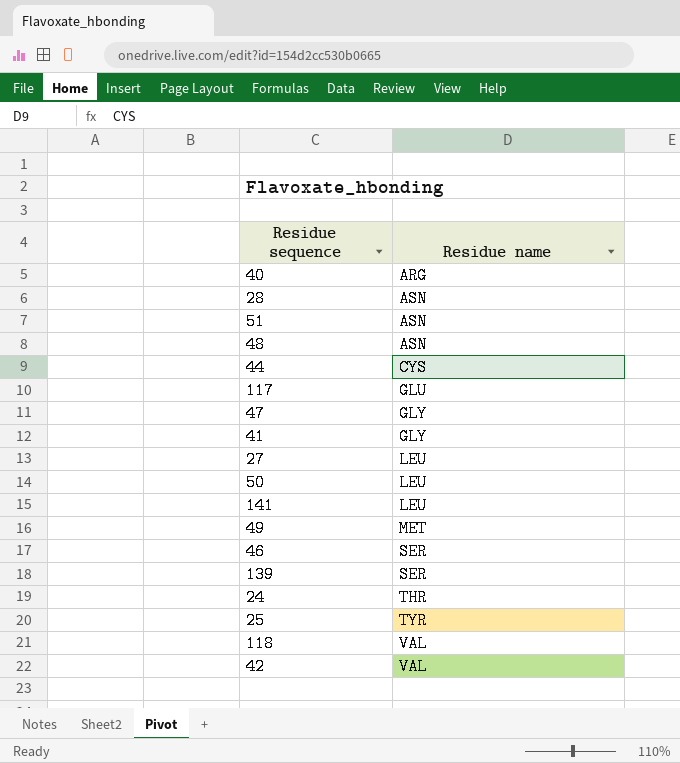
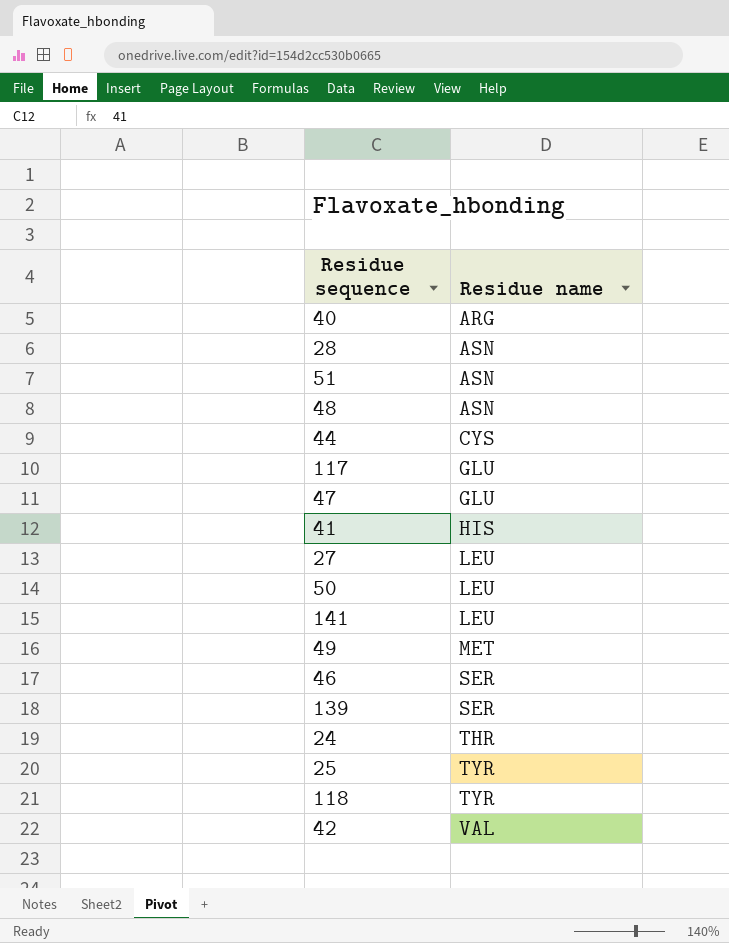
47 | Residue name: GLY -> GLU
41 | Residue name: GLY -> HIS
118 | Residue name: VAL -> TYR

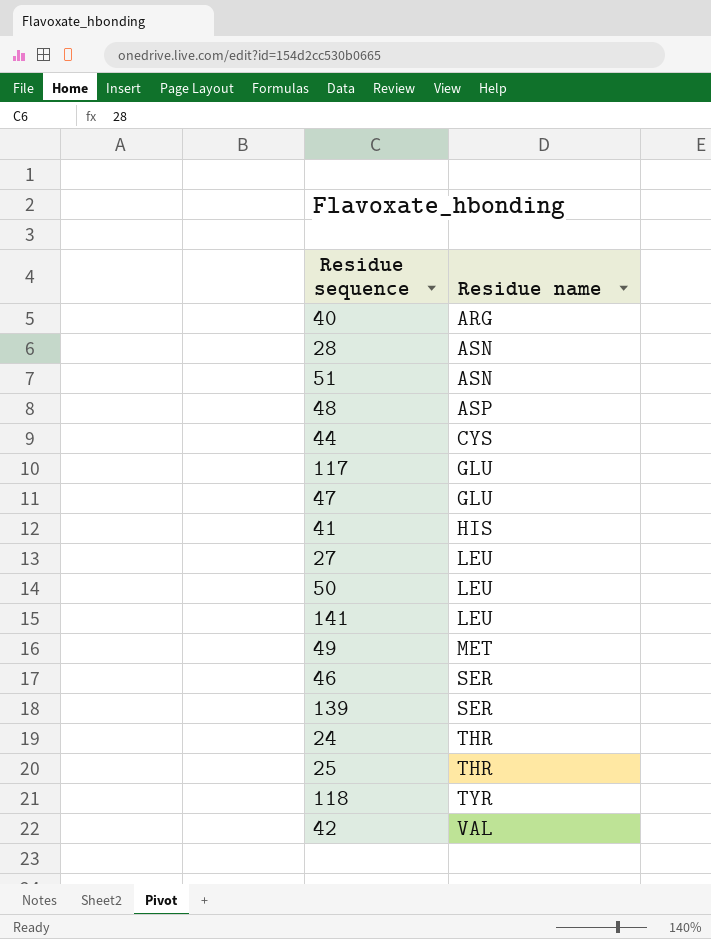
48 | Residue name: ASN -> ASP
25 | Residue name: TYR -> THR

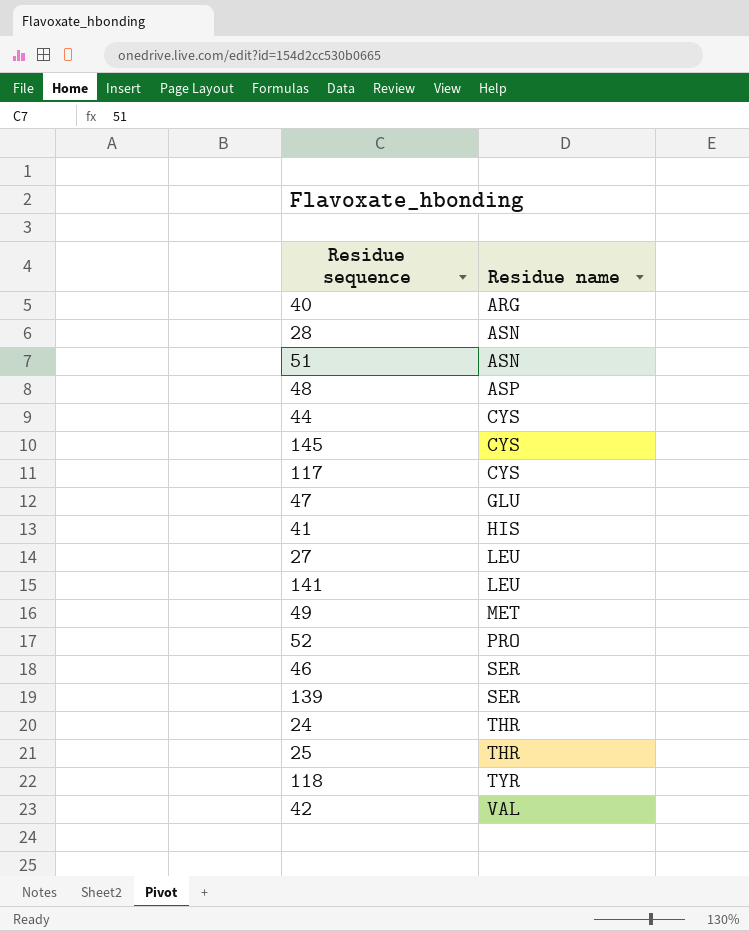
row 50: LEU -> none
row 145: none -> CYS
117 | Residue name: GLU -> CYS
row 52: none -> PRO

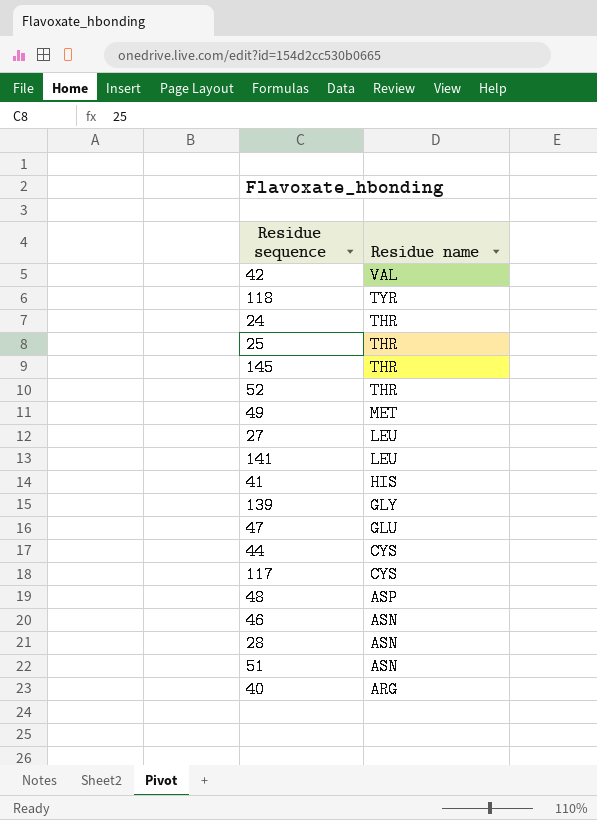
row order: Residue name ascending -> Residue name descending
145 | Residue name: CYS -> THR
52 | Residue name: PRO -> THR
139 | Residue name: SER -> GLY
46 | Residue name: SER -> ASN

